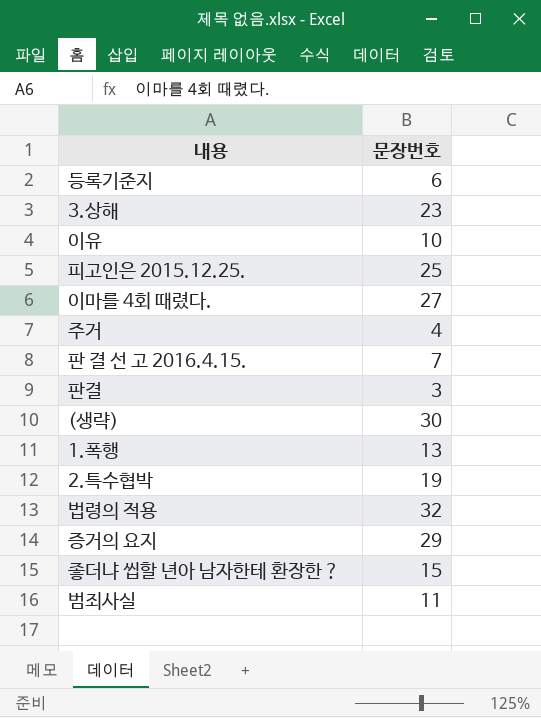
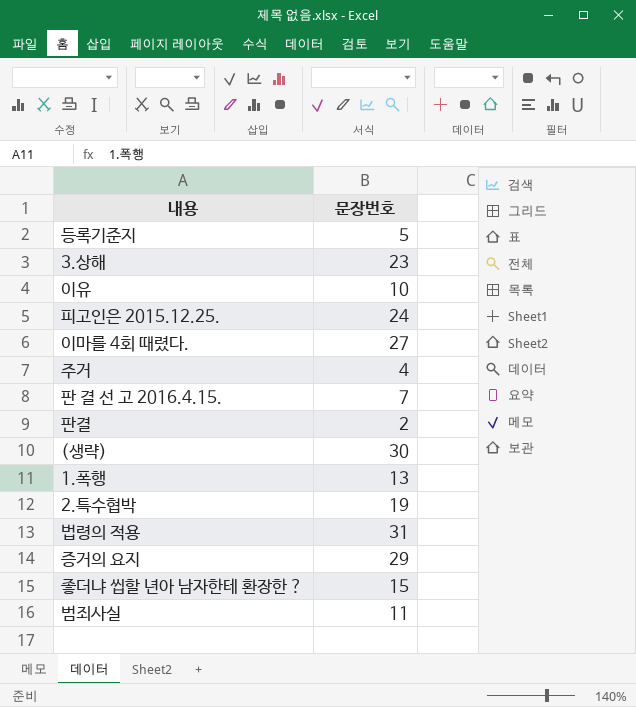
등록기준지 | 문장번호: 6 -> 5
피고인은 2015.12.25. | 문장번호: 25 -> 24
판결 | 문장번호: 3 -> 2
법령의 적용 | 문장번호: 32 -> 31

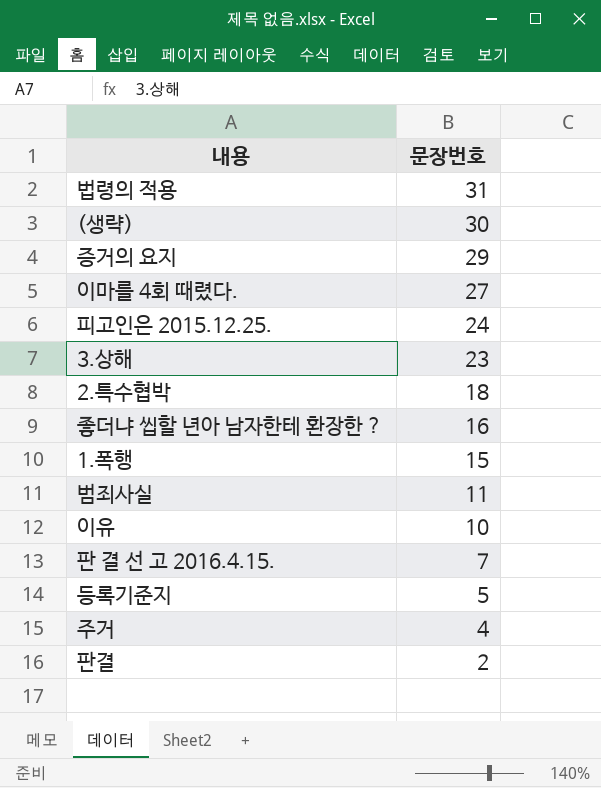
row order: none -> 문장번호 descending
2.특수협박 | 문장번호: 19 -> 18
좋더냐 씹할 년아 남자한테 환장한 ? | 문장번호: 15 -> 16
1.폭행 | 문장번호: 13 -> 15

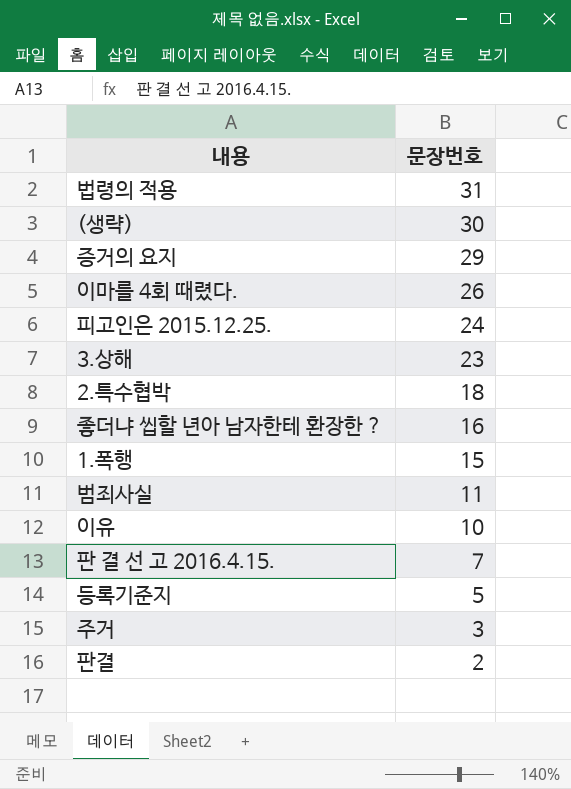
이마를 4회 때렸다. | 문장번호: 27 -> 26
주거 | 문장번호: 4 -> 3

